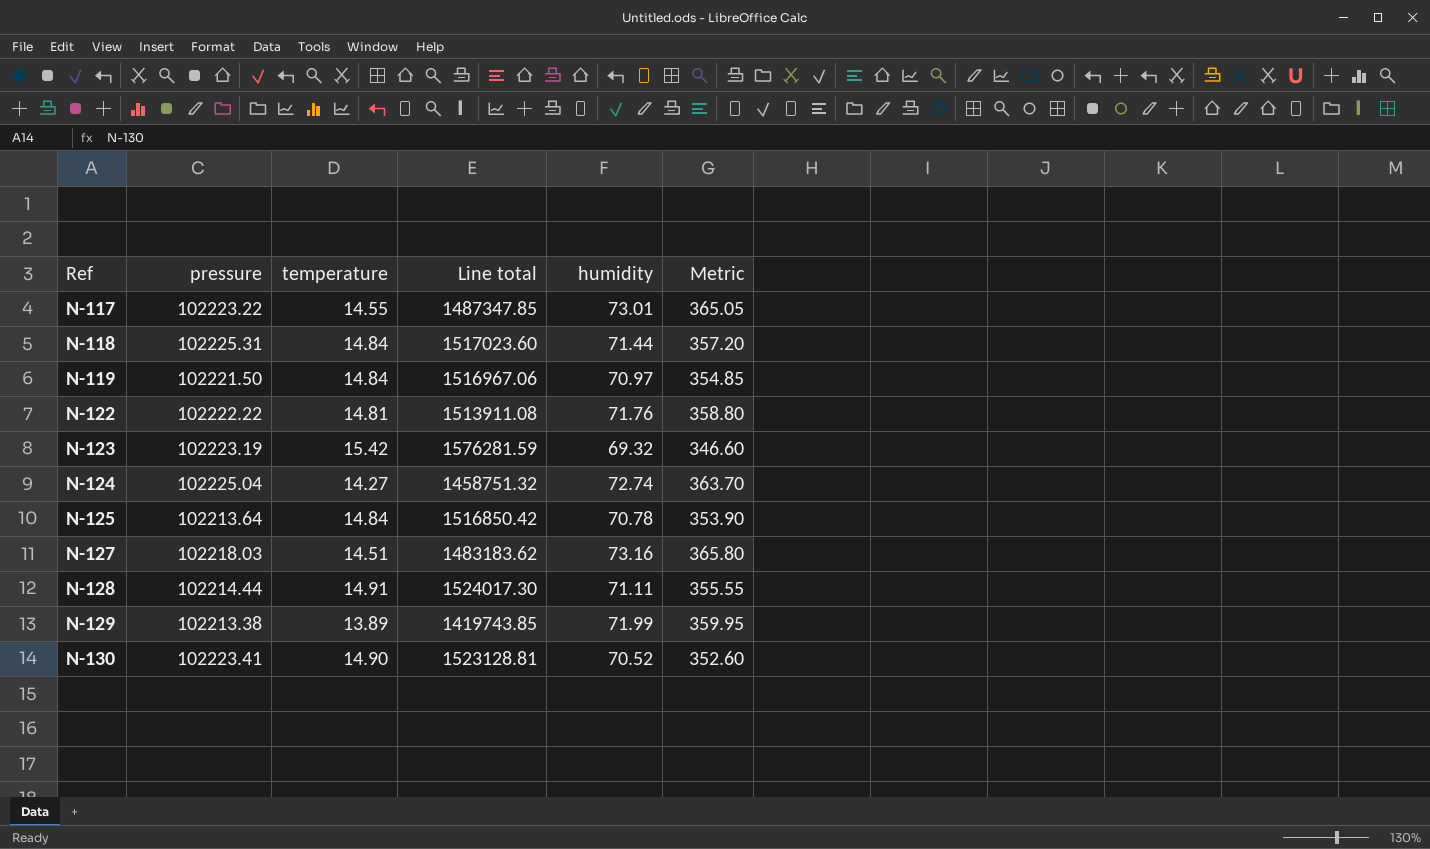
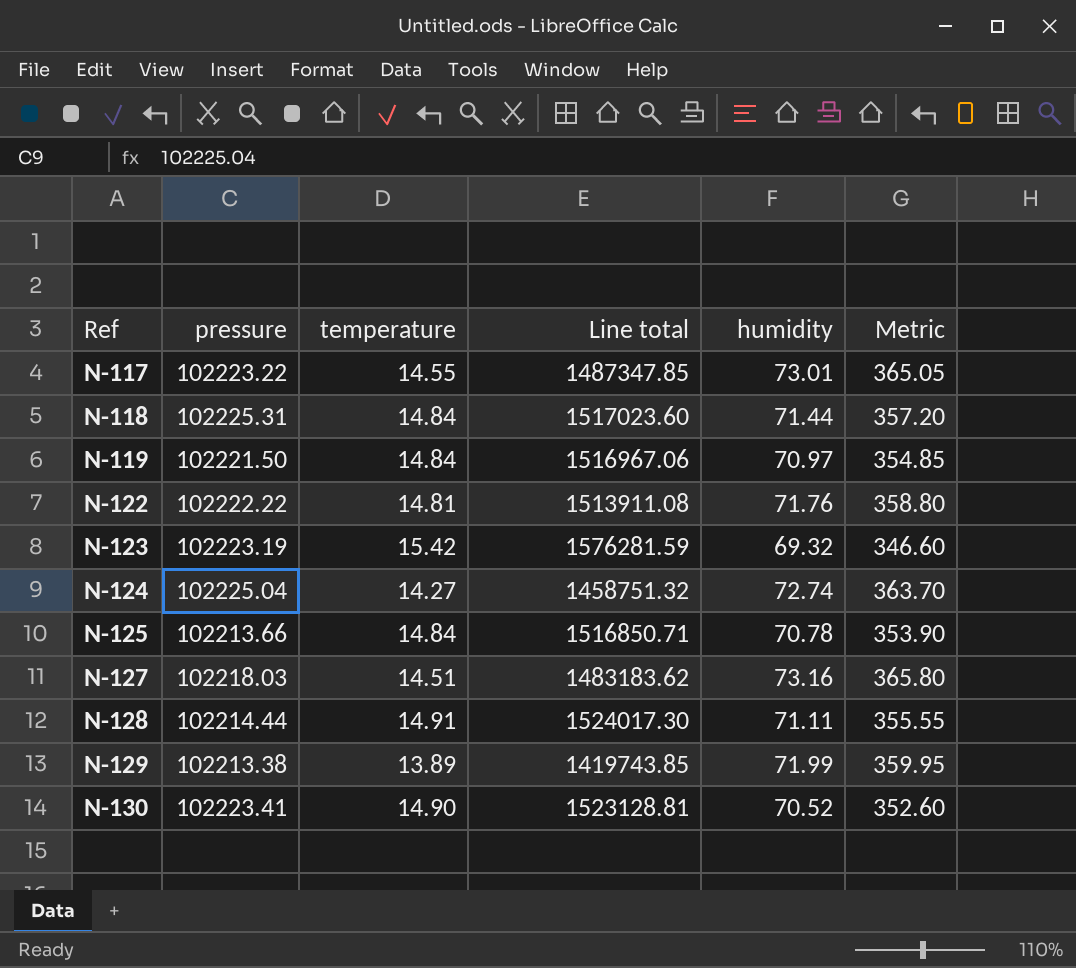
N-125 | pressure: 102213.64 -> 102213.66
N-125 | Line total: 1516850.42 -> 1516850.71

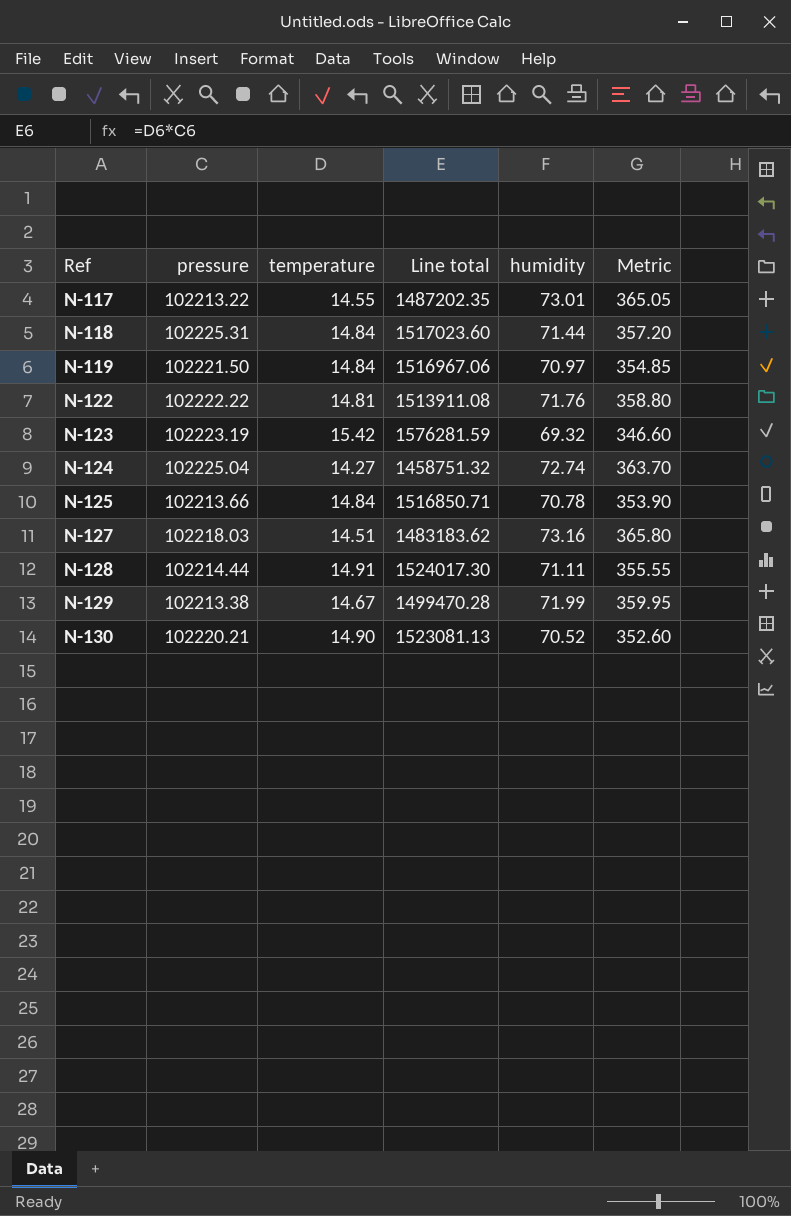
N-117 | pressure: 102223.22 -> 102213.22
N-117 | Line total: 1487347.85 -> 1487202.35
N-129 | temperature: 13.89 -> 14.67
N-129 | Line total: 1419743.85 -> 1499470.28
N-130 | pressure: 102223.41 -> 102220.21
N-130 | Line total: 1523128.81 -> 1523081.13

